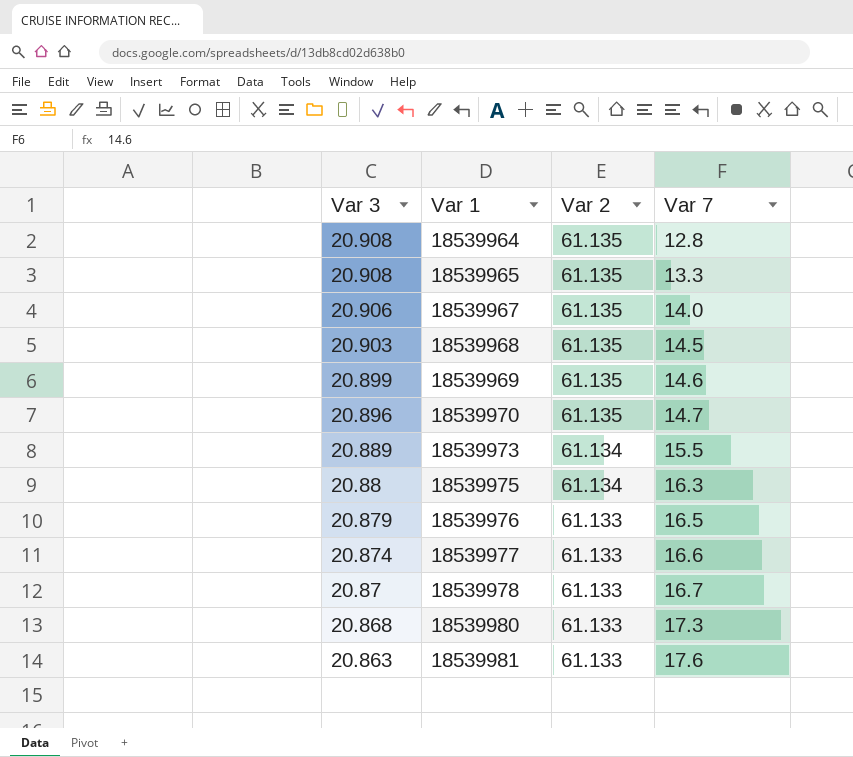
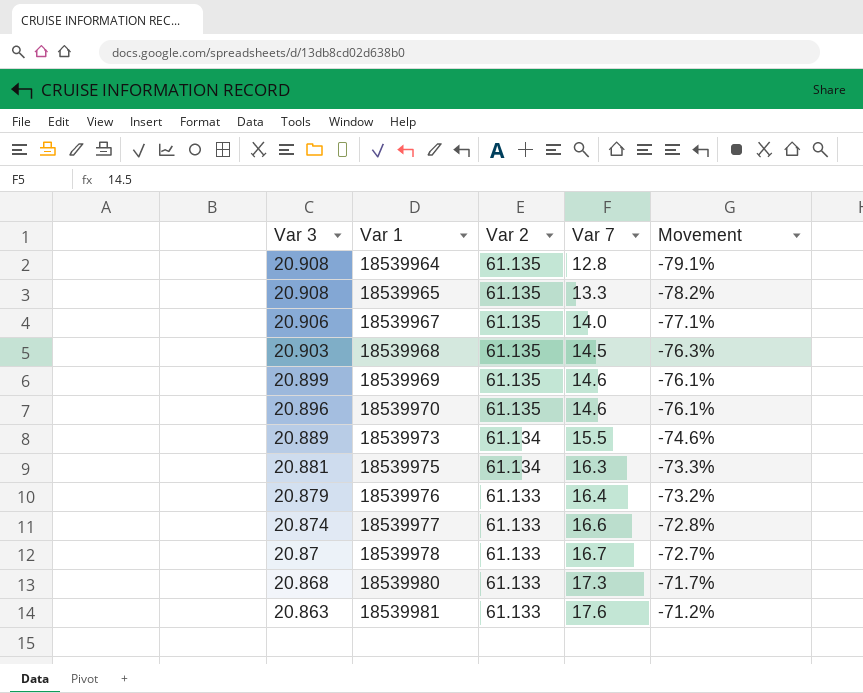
column Movement | formula: none -> ([Var 7] - [Var 2]) / [Var 2]
18539970 | Var 7: 14.7 -> 14.6
18539975 | Var 3: 20.88 -> 20.881
18539976 | Var 7: 16.5 -> 16.4

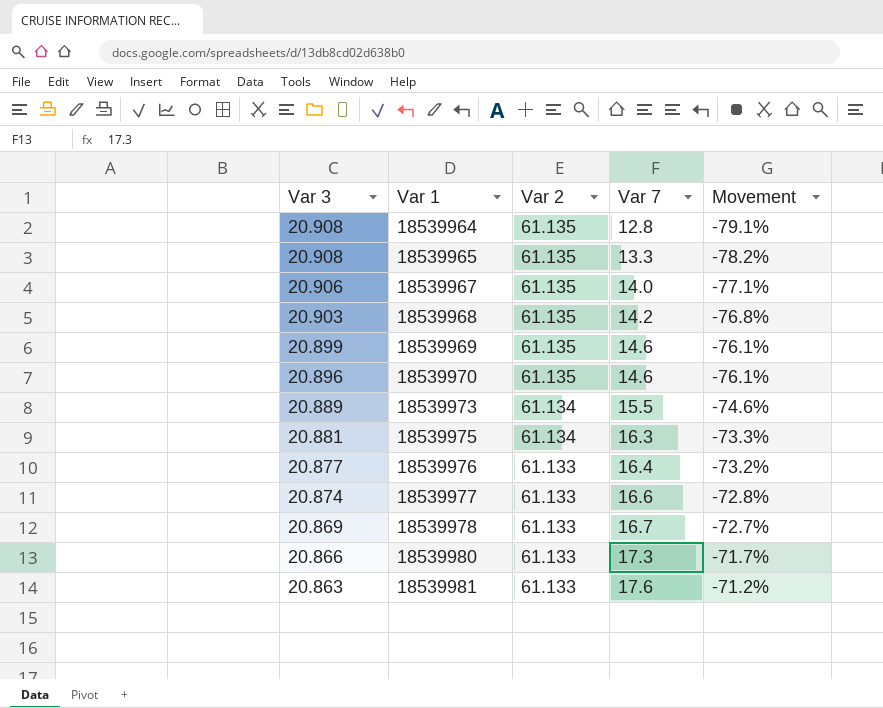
18539968 | Var 7: 14.5 -> 14.2
18539968 | Movement: -76.3% -> -76.8%
18539976 | Var 3: 20.879 -> 20.877
18539978 | Var 3: 20.87 -> 20.869
18539980 | Var 3: 20.868 -> 20.866

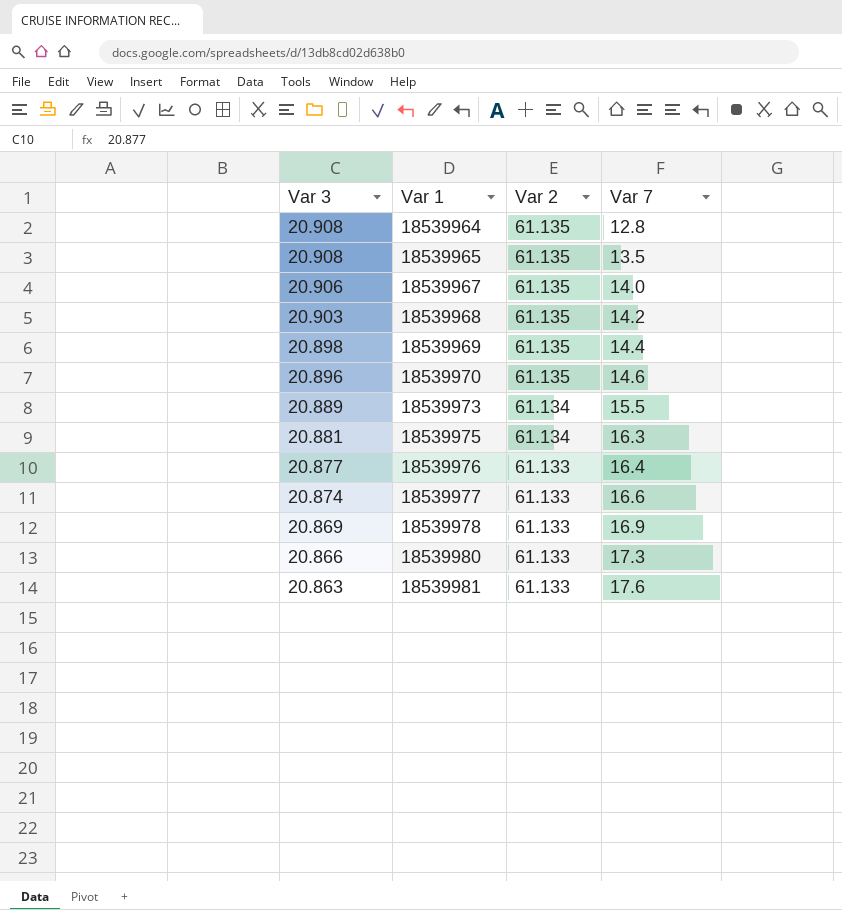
column Movement | formula: ([Var 7] - [Var 2]) / [Var 2] -> none
18539965 | Var 7: 13.3 -> 13.5
18539969 | Var 3: 20.899 -> 20.898
18539969 | Var 7: 14.6 -> 14.4
18539978 | Var 7: 16.7 -> 16.9

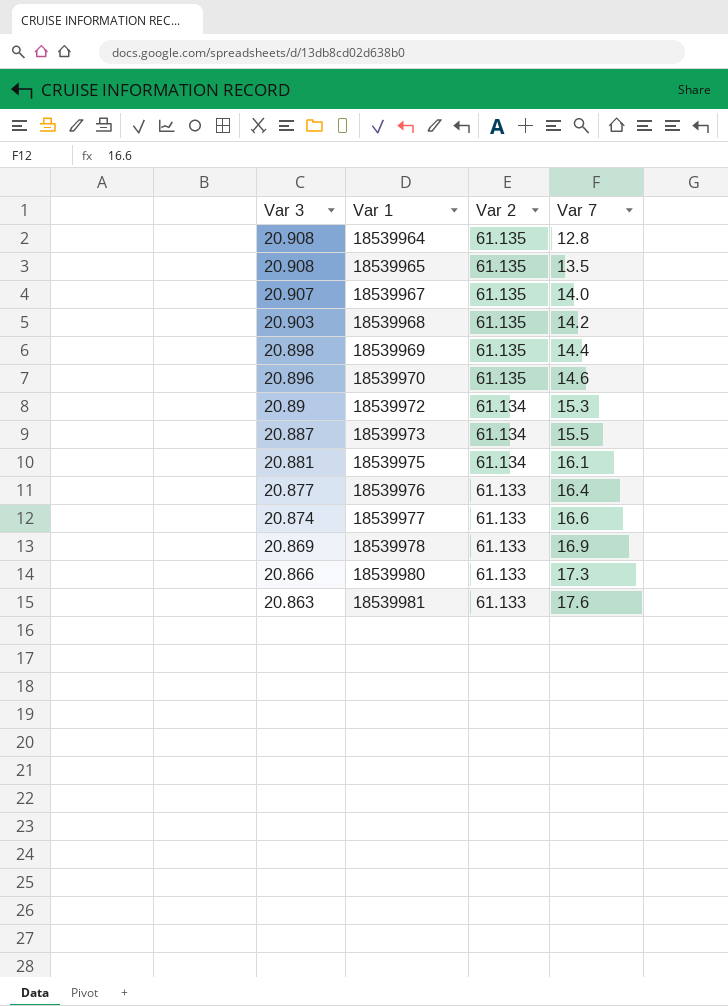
18539967 | Var 3: 20.906 -> 20.907
row 18539972: none -> 20.89 | 61.134 | 15.3
18539973 | Var 3: 20.889 -> 20.887
18539975 | Var 7: 16.3 -> 16.1

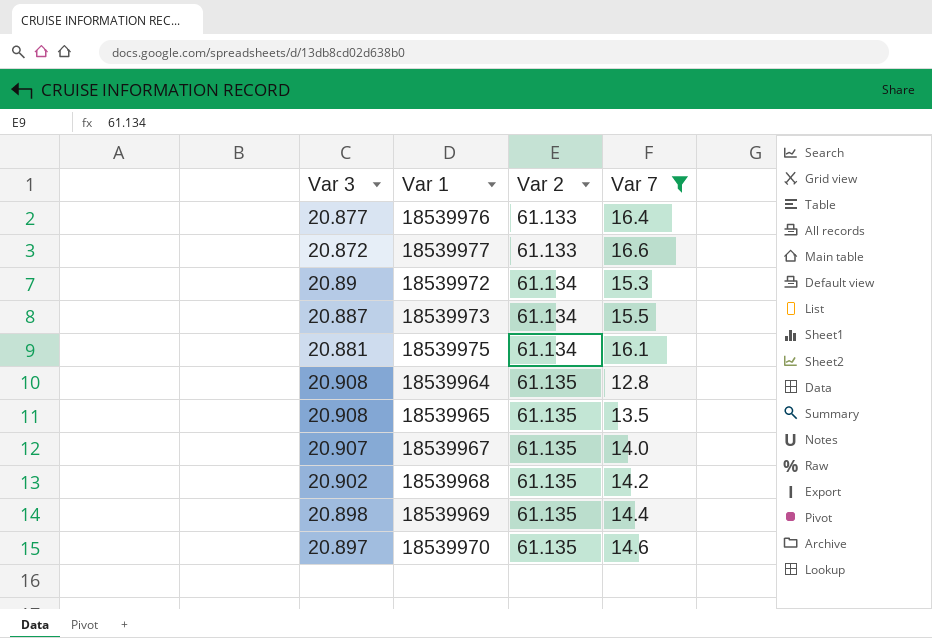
filter: none -> Var 7 <= 16.6
row order: Var 3 descending -> Var 2 ascending
18539977 | Var 3: 20.874 -> 20.872
18539968 | Var 3: 20.903 -> 20.902
18539970 | Var 3: 20.896 -> 20.897

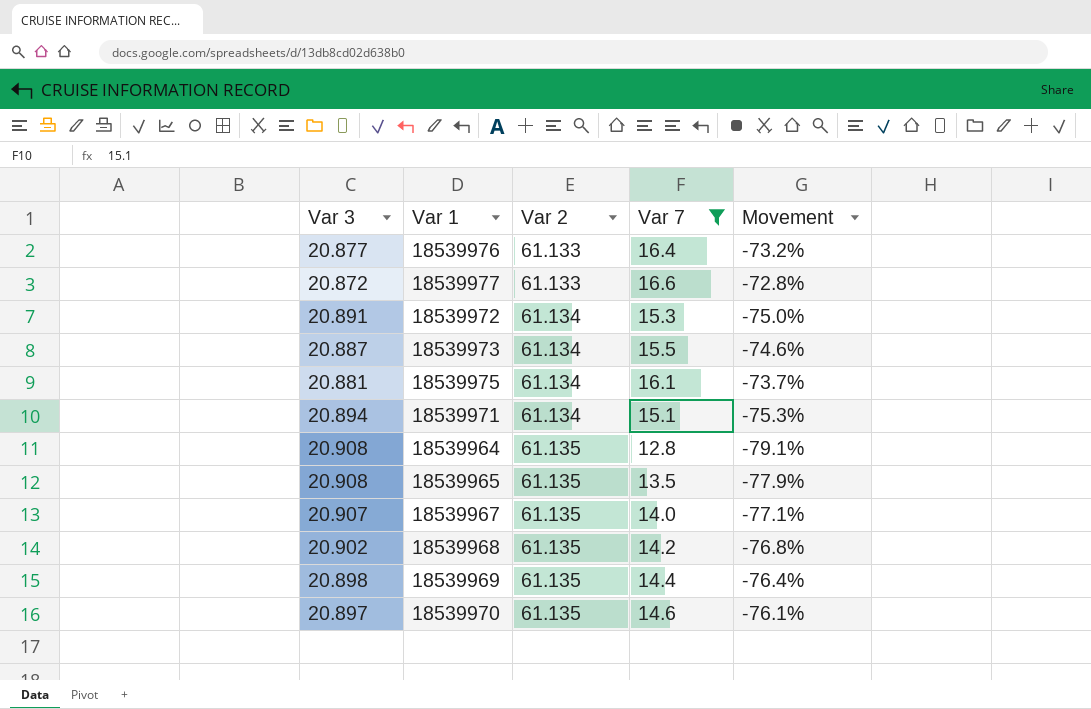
column Movement | formula: none -> ([Var 7] - [Var 2]) / [Var 2]
18539972 | Var 3: 20.89 -> 20.891
row 18539971: none -> 20.894 | 61.134 | 15.1 | -75.3%

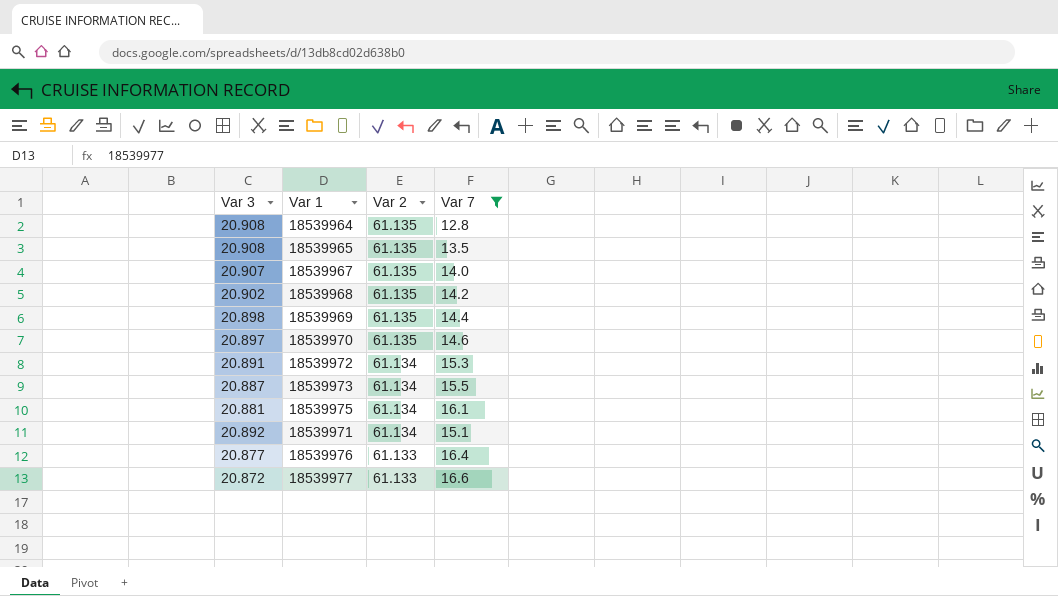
row order: Var 2 ascending -> Var 2 descending
column Movement | formula: ([Var 7] - [Var 2]) / [Var 2] -> none
18539971 | Var 3: 20.894 -> 20.892

